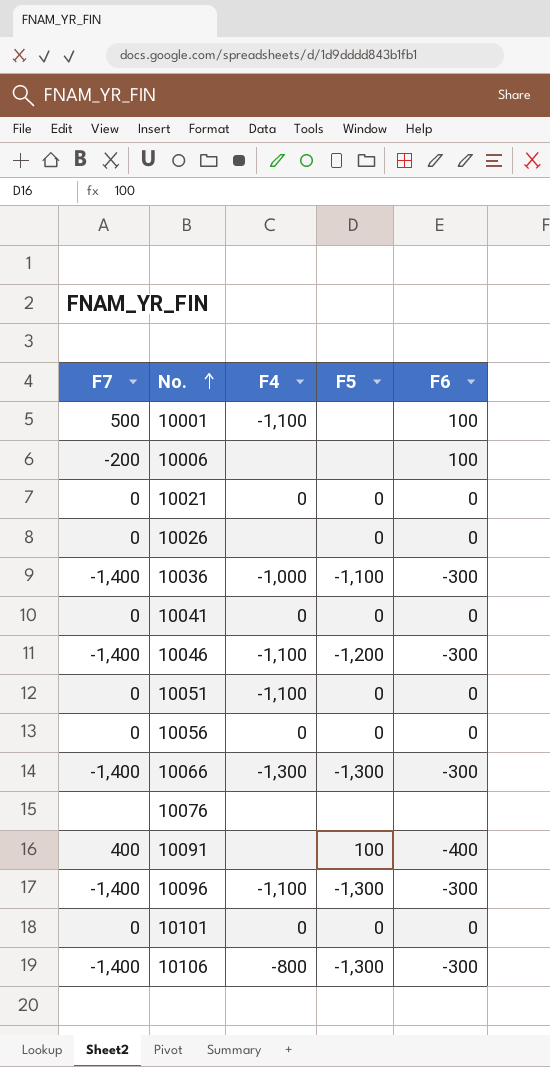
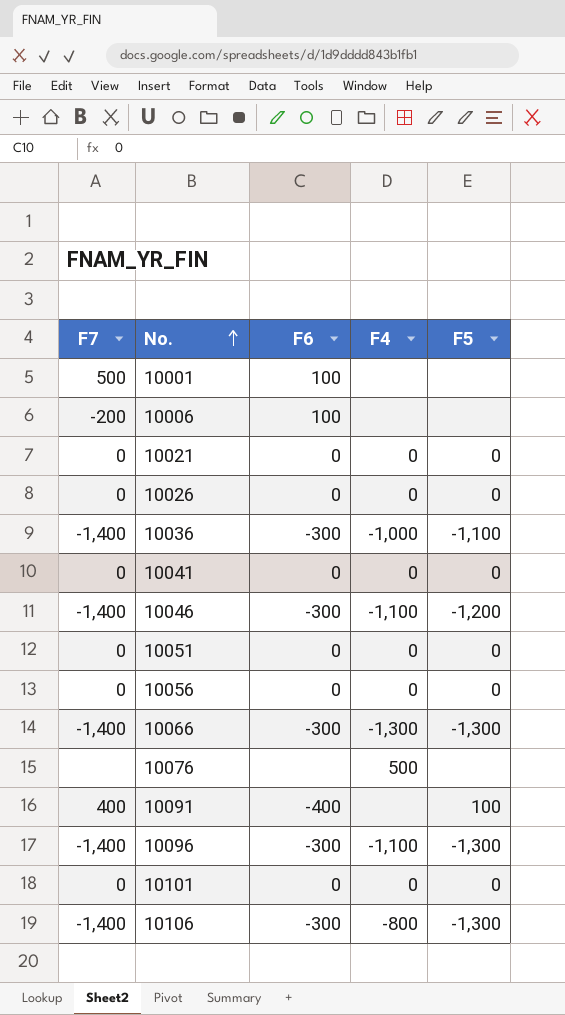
column F6 | position: 5 -> 3
10001 | F4: -1,100 -> none
10026 | F4: none -> 0
10051 | F4: -1,100 -> 0
10076 | F4: none -> 500

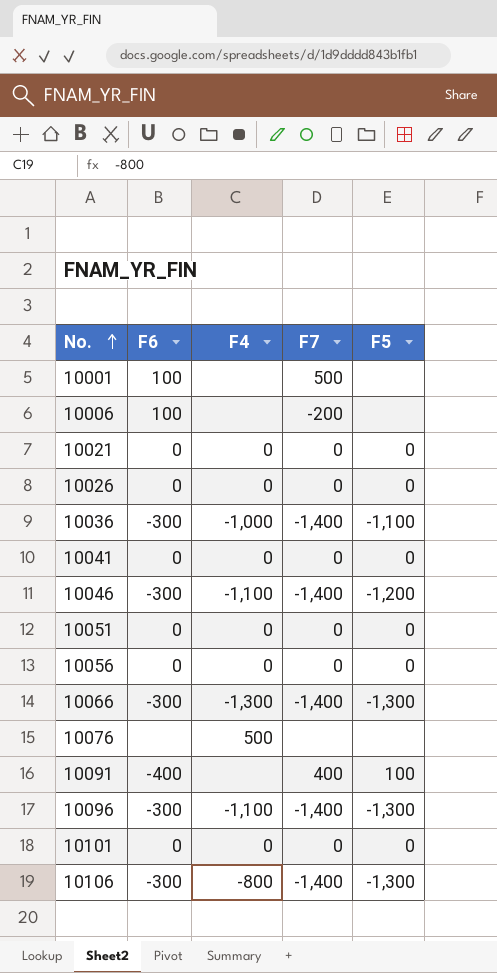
column F7 | position: 1 -> 4

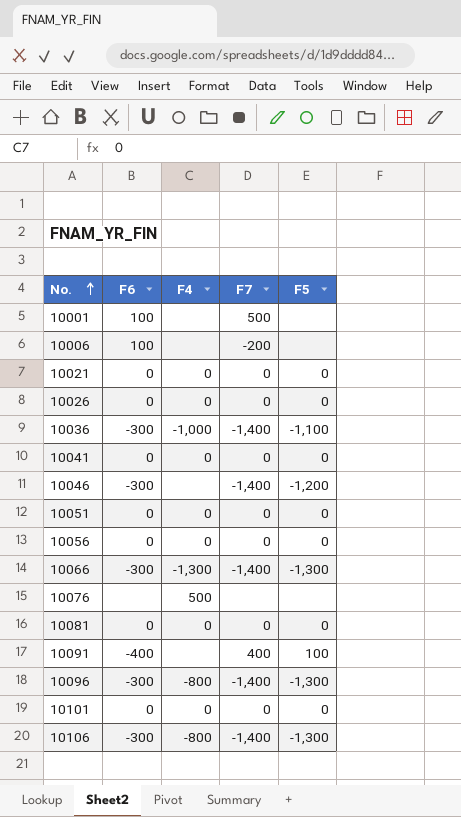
10046 | F4: -1,100 -> none
row 10081: none -> 0 | 0 | 0 | 0
10096 | F4: -1,100 -> -800

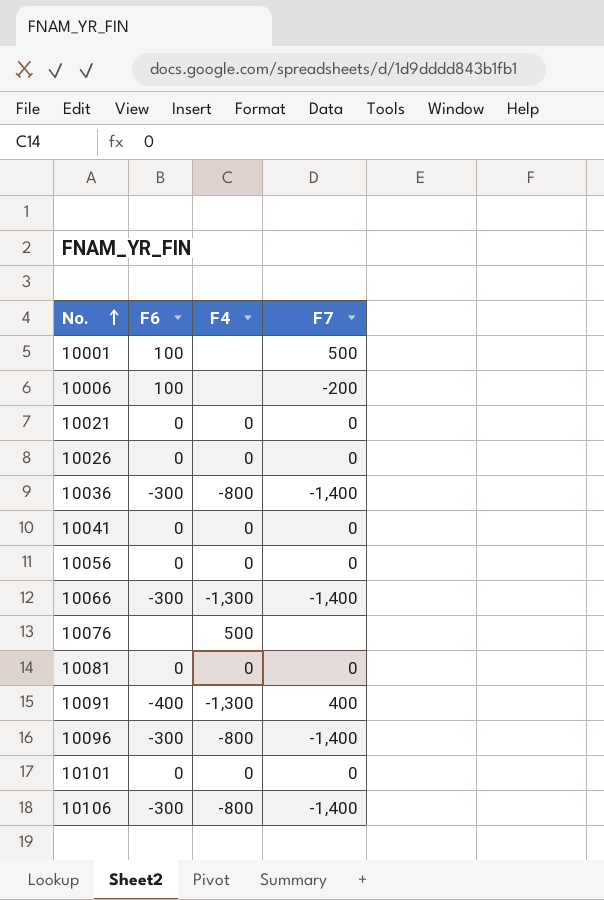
column F5 | position: 5 -> none
row 10046: -300 | none | -1,400 | -1,200 -> none
row 10051: 0 | 0 | 0 | 0 -> none
10036 | F4: -1,000 -> -800
10091 | F4: none -> -1,300

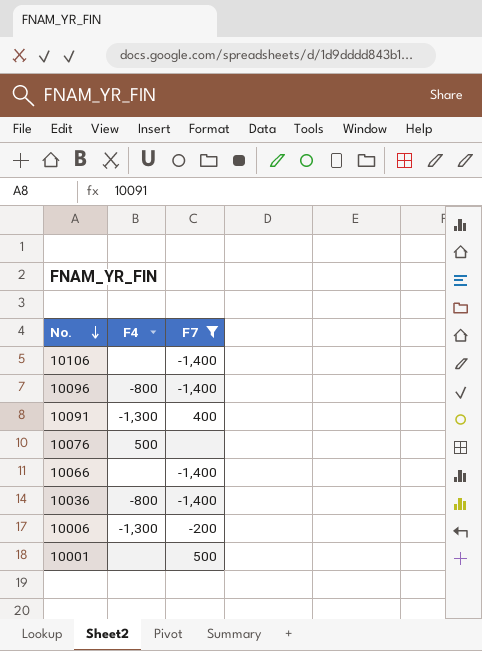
filter: none -> F7 != 0
row order: No. ascending -> No. descending
column F6 | position: 2 -> none
10106 | F4: -800 -> none
10066 | F4: -1,300 -> none
10006 | F4: none -> -1,300

